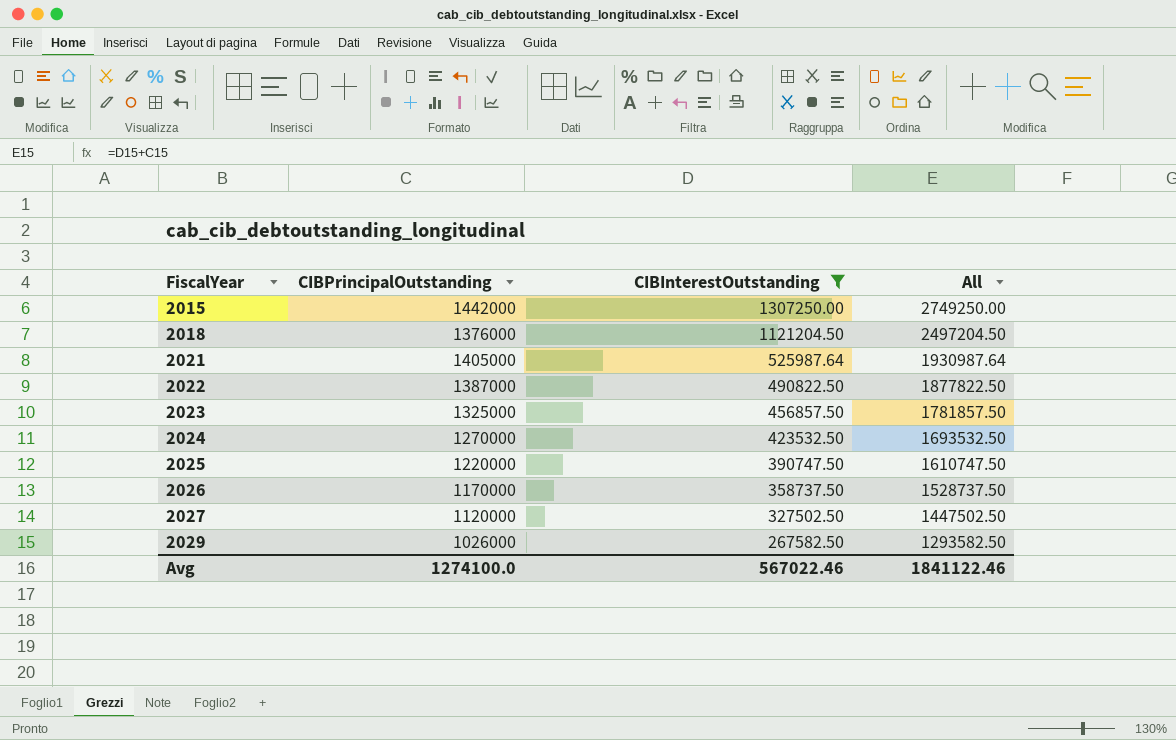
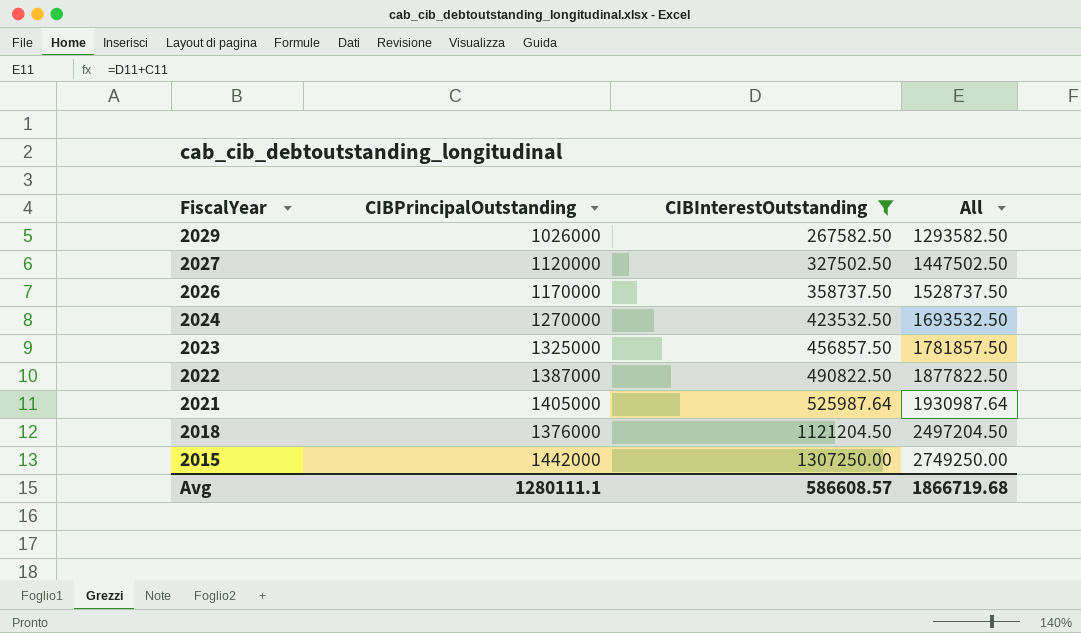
row order: FiscalYear ascending -> FiscalYear descending
row 2025: 1220000 | 390747.50 | 1610747.50 -> none
Avg | CIBPrincipalOutstanding: 1274100.0 -> 1280111.1
Avg | CIBInterestOutstanding: 567022.46 -> 586608.57
Avg | All: 1841122.46 -> 1866719.68

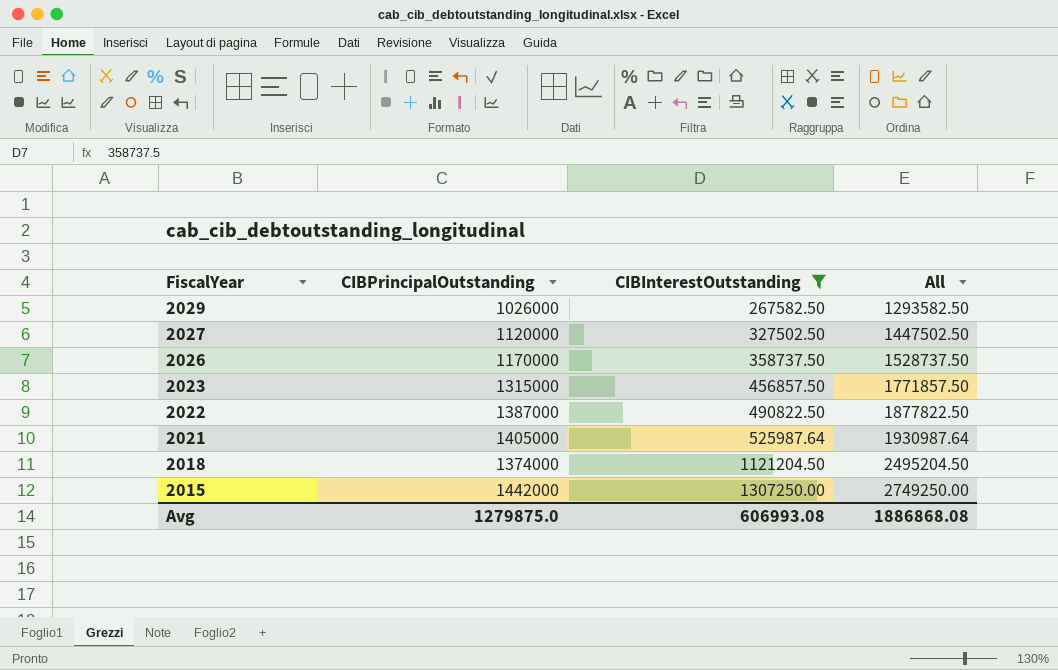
row 2024: 1270000 | 423532.50 | 1693532.50 -> none
2023 | CIBPrincipalOutstanding: 1325000 -> 1315000
2023 | All: 1781857.50 -> 1771857.50
2018 | CIBPrincipalOutstanding: 1376000 -> 1374000
2018 | All: 2497204.50 -> 2495204.50
Avg | CIBPrincipalOutstanding: 1280111.1 -> 1279875.0
Avg | CIBInterestOutstanding: 586608.57 -> 606993.08
Avg | All: 1866719.68 -> 1886868.08

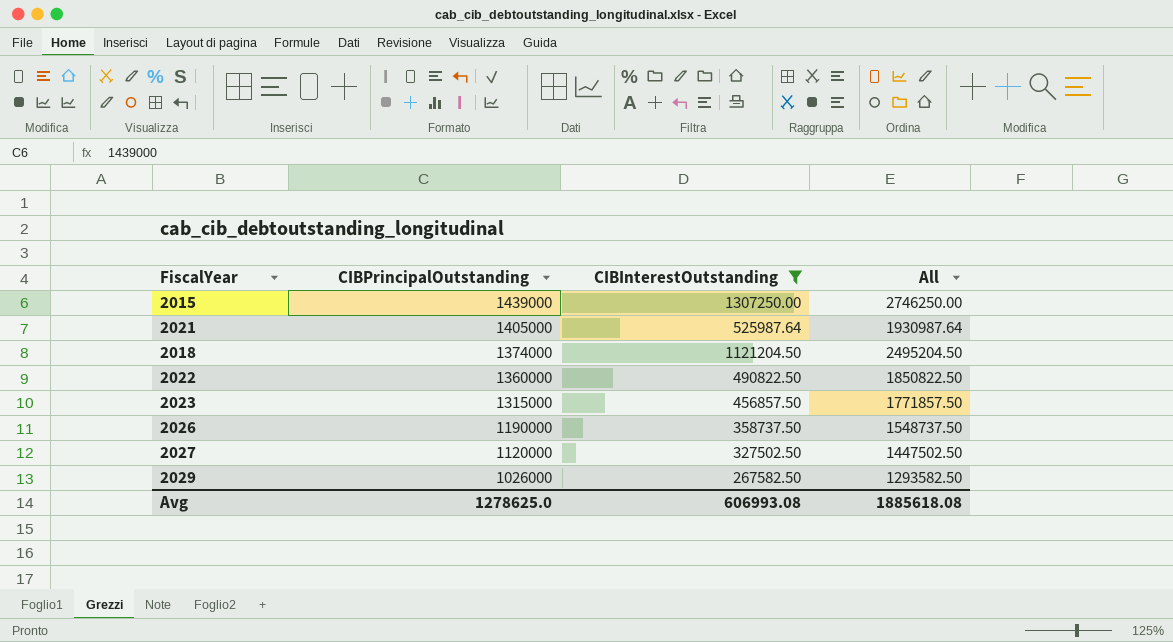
row order: FiscalYear descending -> CIBPrincipalOutstanding descending
2015 | CIBPrincipalOutstanding: 1442000 -> 1439000
2015 | All: 2749250.00 -> 2746250.00
2022 | CIBPrincipalOutstanding: 1387000 -> 1360000
2022 | All: 1877822.50 -> 1850822.50
2026 | CIBPrincipalOutstanding: 1170000 -> 1190000
2026 | All: 1528737.50 -> 1548737.50
Avg | CIBPrincipalOutstanding: 1279875.0 -> 1278625.0
Avg | All: 1886868.08 -> 1885618.08

